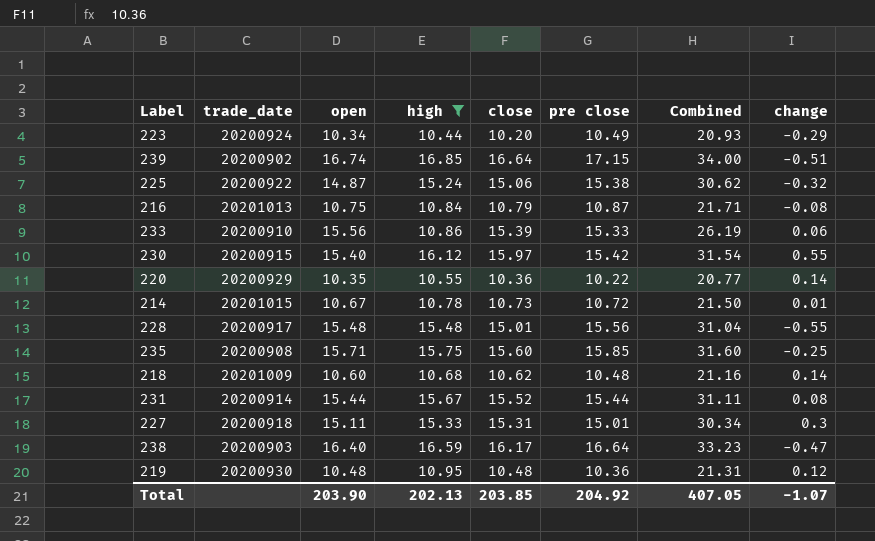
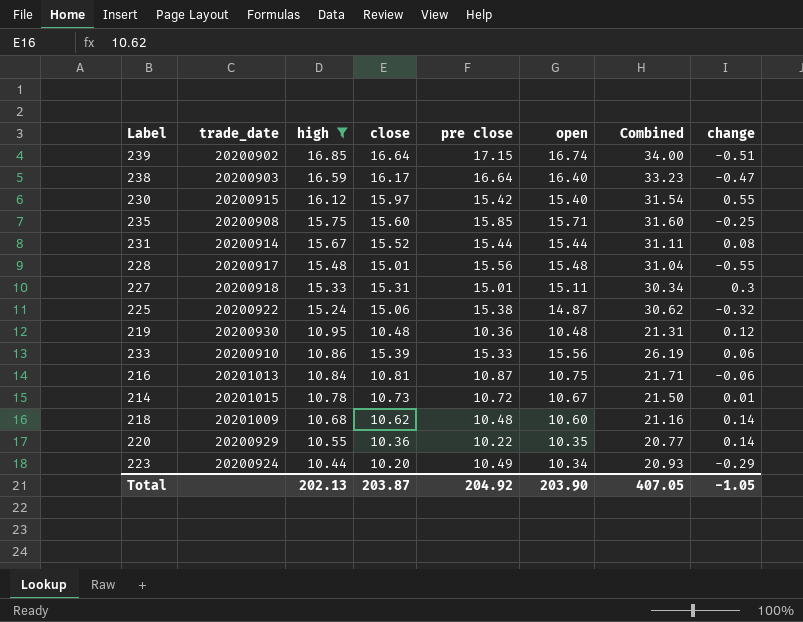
row order: none -> high descending
column open | position: 3 -> 6
216 | close: 10.79 -> 10.81
216 | change: -0.08 -> -0.06
Total | close: 203.85 -> 203.87
Total | change: -1.07 -> -1.05

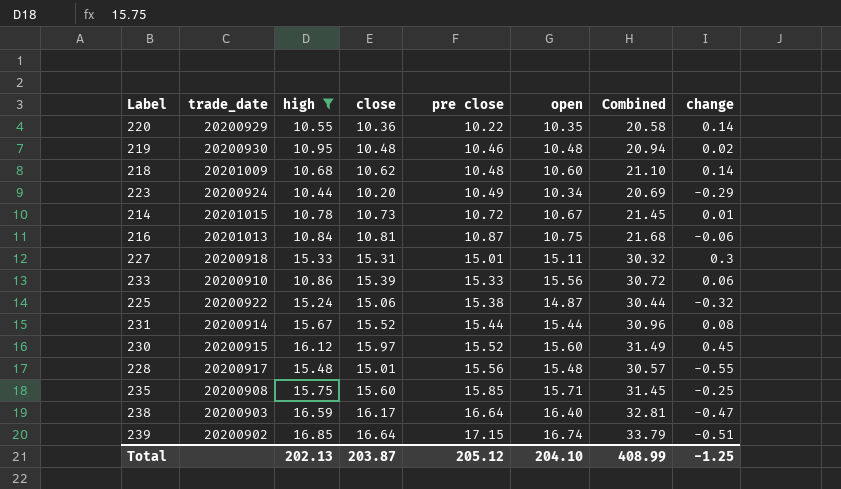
row order: high descending -> pre close ascending
column Combined | formula: [high] + [pre close] -> [close] + [pre close]
219 | pre close: 10.36 -> 10.46
219 | change: 0.12 -> 0.02
230 | pre close: 15.42 -> 15.52
230 | open: 15.40 -> 15.60
230 | change: 0.55 -> 0.45
Total | pre close: 204.92 -> 205.12
Total | open: 203.90 -> 204.10
Total | Combined: 407.05 -> 408.99
Total | change: -1.05 -> -1.25

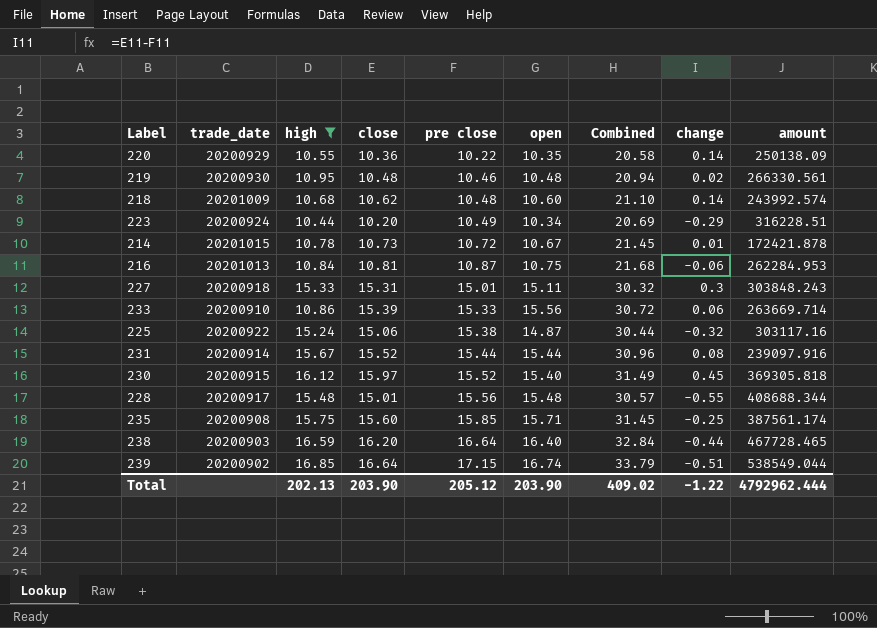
column amount | position: none -> 9
230 | open: 15.60 -> 15.40
238 | close: 16.17 -> 16.20
238 | Combined: 32.81 -> 32.84
238 | change: -0.47 -> -0.44
Total | close: 203.87 -> 203.90
Total | open: 204.10 -> 203.90
Total | Combined: 408.99 -> 409.02
Total | change: -1.25 -> -1.22

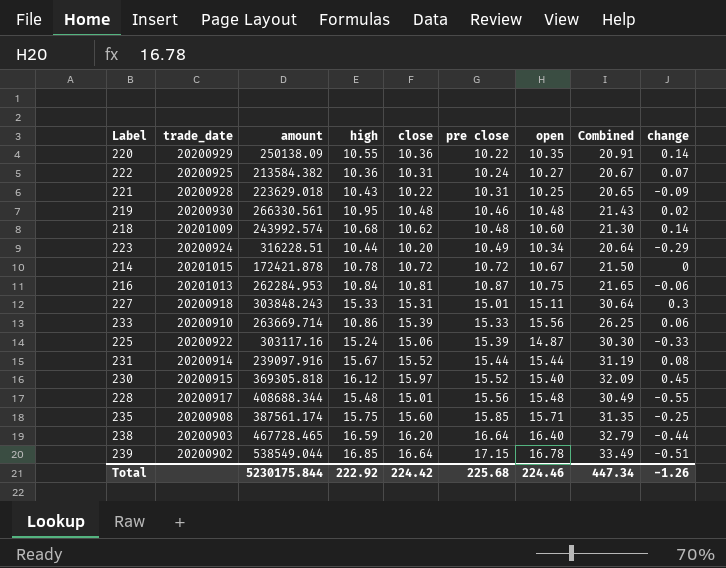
filter: high >= 10.44 -> none
column amount | position: 9 -> 3
column Combined | formula: [close] + [pre close] -> [high] + [close]
214 | close: 10.73 -> 10.72
214 | change: 0.01 -> 0
225 | pre close: 15.38 -> 15.39
225 | change: -0.32 -> -0.33
239 | open: 16.74 -> 16.78
Total | amount: 4792962.444 -> 5230175.844
Total | high: 202.13 -> 222.92
Total | close: 203.90 -> 224.42
Total | pre close: 205.12 -> 225.68
Total | open: 203.90 -> 224.46
Total | Combined: 409.02 -> 447.34
Total | change: -1.22 -> -1.26

